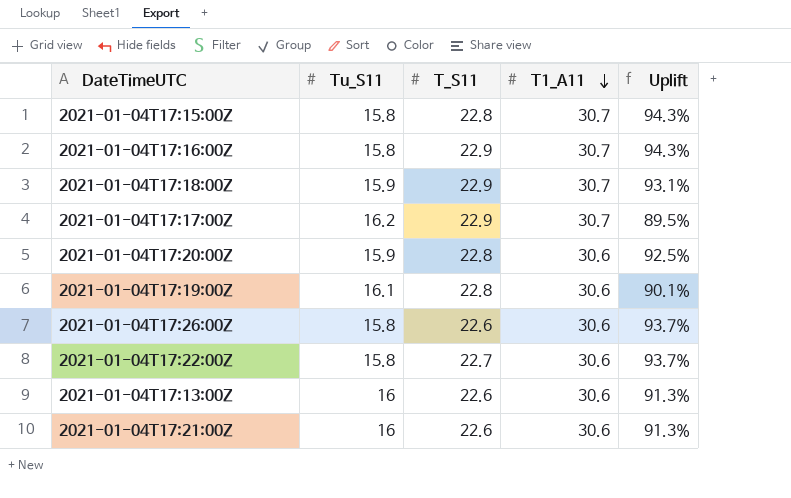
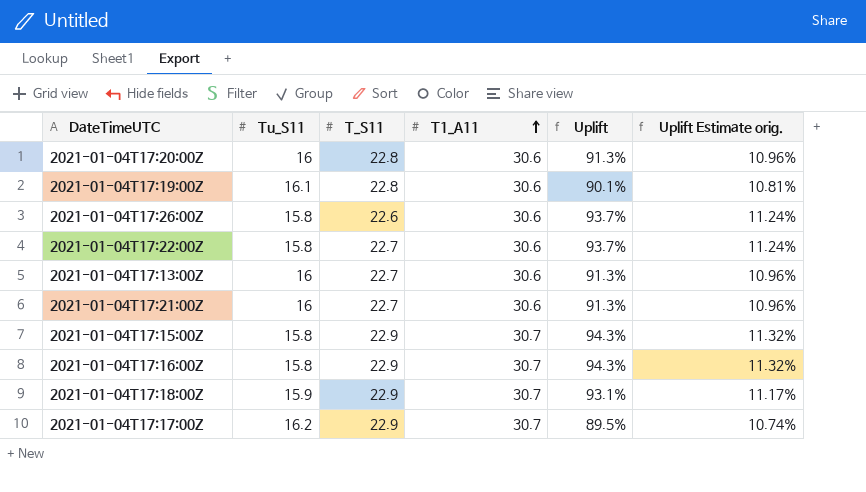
row order: T1_A11 descending -> T1_A11 ascending
column Uplift Estimate orig. | formula: none -> [Uplift] * 0.12
2021-01-04T17:20:00Z | Tu_S11: 15.9 -> 16
2021-01-04T17:20:00Z | Uplift: 92.5% -> 91.3%
2021-01-04T17:13:00Z | T_S11: 22.6 -> 22.7
2021-01-04T17:21:00Z | T_S11: 22.6 -> 22.7
2021-01-04T17:15:00Z | T_S11: 22.8 -> 22.9

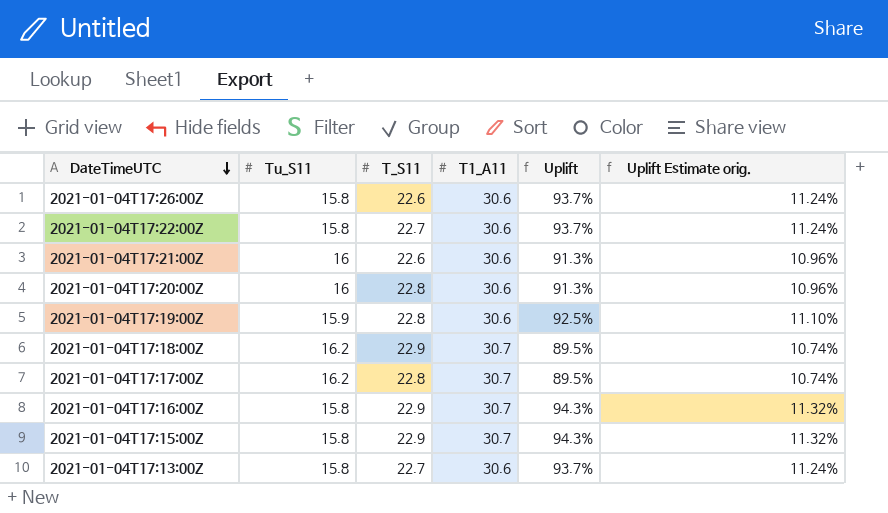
row order: T1_A11 ascending -> DateTimeUTC descending
2021-01-04T17:21:00Z | T_S11: 22.7 -> 22.6
2021-01-04T17:19:00Z | Tu_S11: 16.1 -> 15.9
2021-01-04T17:19:00Z | Uplift: 90.1% -> 92.5%
2021-01-04T17:19:00Z | Uplift Estimate orig.: 10.81% -> 11.10%
2021-01-04T17:18:00Z | Tu_S11: 15.9 -> 16.2
2021-01-04T17:18:00Z | Uplift: 93.1% -> 89.5%
2021-01-04T17:18:00Z | Uplift Estimate orig.: 11.17% -> 10.74%
2021-01-04T17:17:00Z | T_S11: 22.9 -> 22.8
2021-01-04T17:13:00Z | Tu_S11: 16 -> 15.8
2021-01-04T17:13:00Z | Uplift: 91.3% -> 93.7%
2021-01-04T17:13:00Z | Uplift Estimate orig.: 10.96% -> 11.24%

